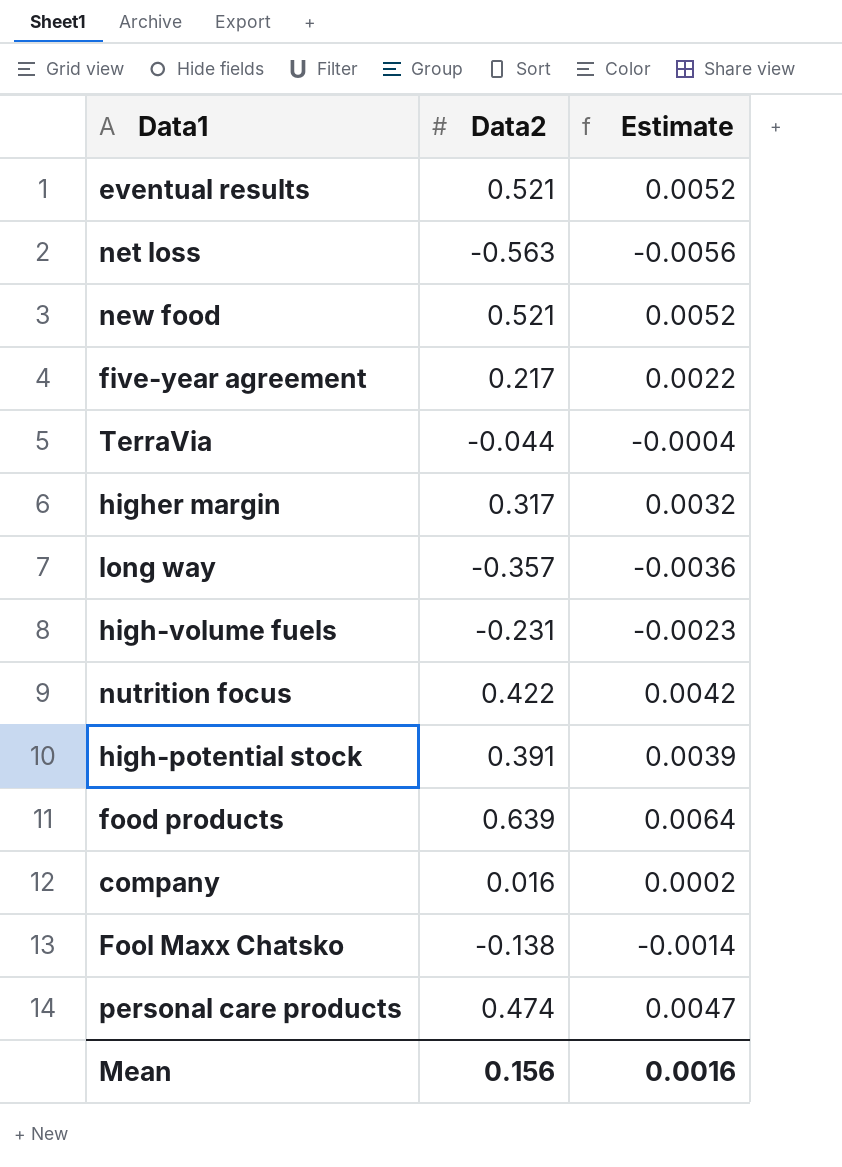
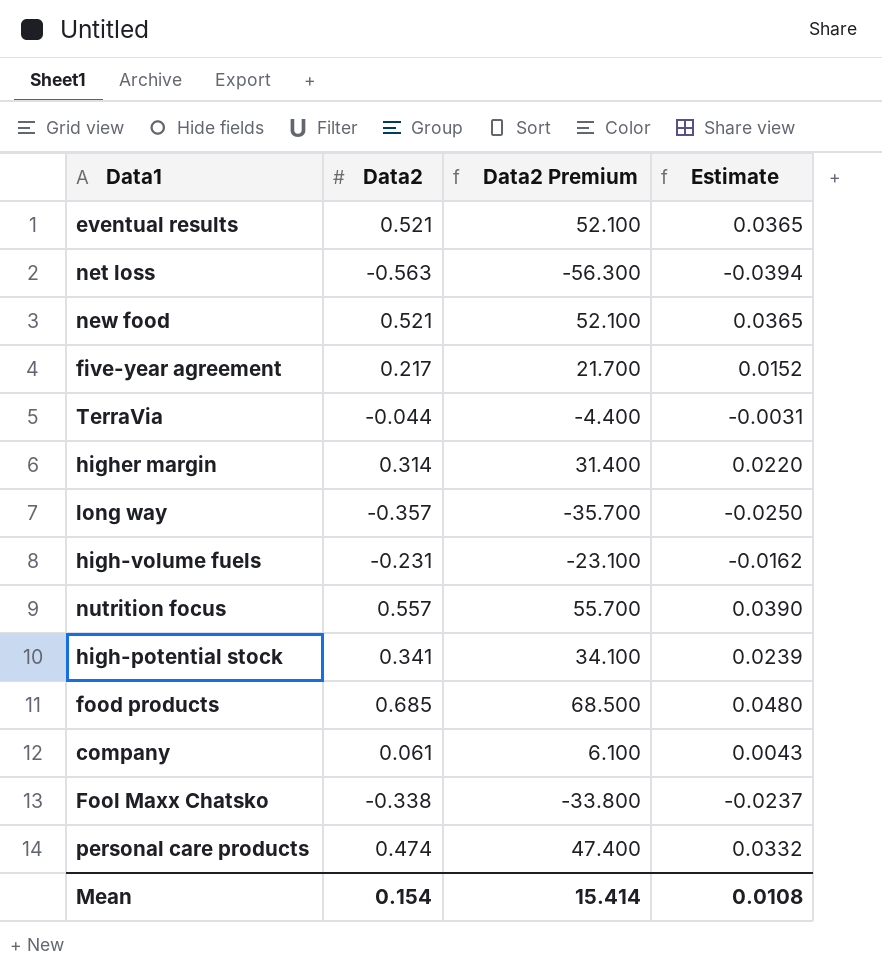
column Data2 Premium | formula: none -> [Data2] * 100
column Estimate | formula: [Data2] * 0.01 -> [Data2] * 0.07
higher margin | Data2: 0.317 -> 0.314
nutrition focus | Data2: 0.422 -> 0.557
high-potential stock | Data2: 0.391 -> 0.341
food products | Data2: 0.639 -> 0.685
company | Data2: 0.016 -> 0.061
Fool Maxx Chatsko | Data2: -0.138 -> -0.338
Mean | Data2: 0.156 -> 0.154
Mean | Estimate: 0.0016 -> 0.0108

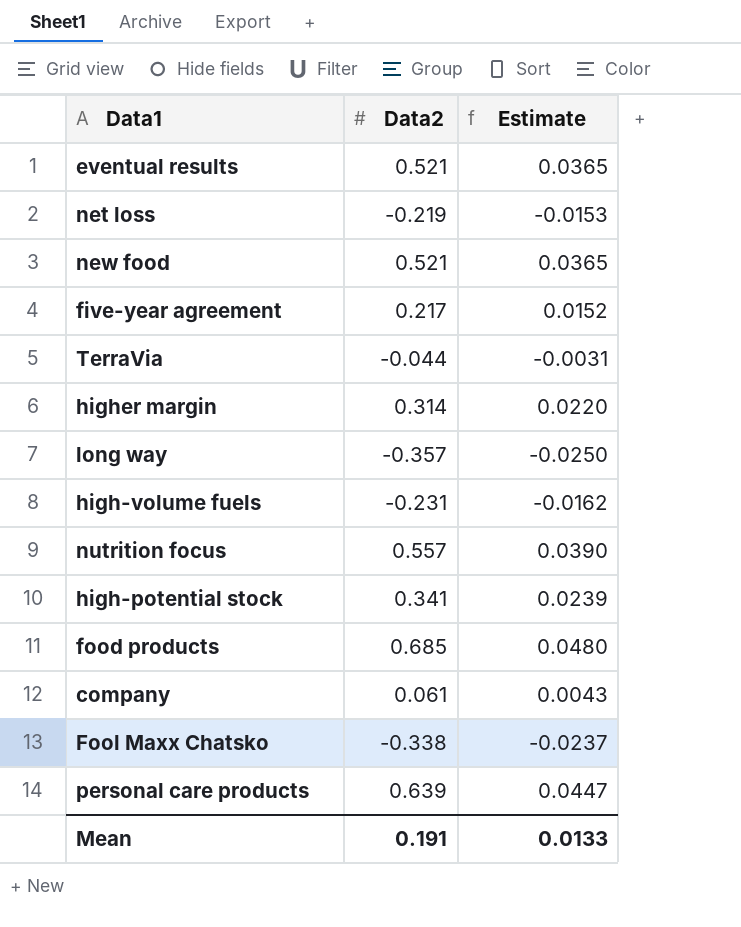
column Data2 Premium | formula: [Data2] * 100 -> none
net loss | Data2: -0.563 -> -0.219
net loss | Estimate: -0.0394 -> -0.0153
personal care products | Data2: 0.474 -> 0.639
personal care products | Estimate: 0.0332 -> 0.0447
Mean | Data2: 0.154 -> 0.191
Mean | Estimate: 0.0108 -> 0.0133

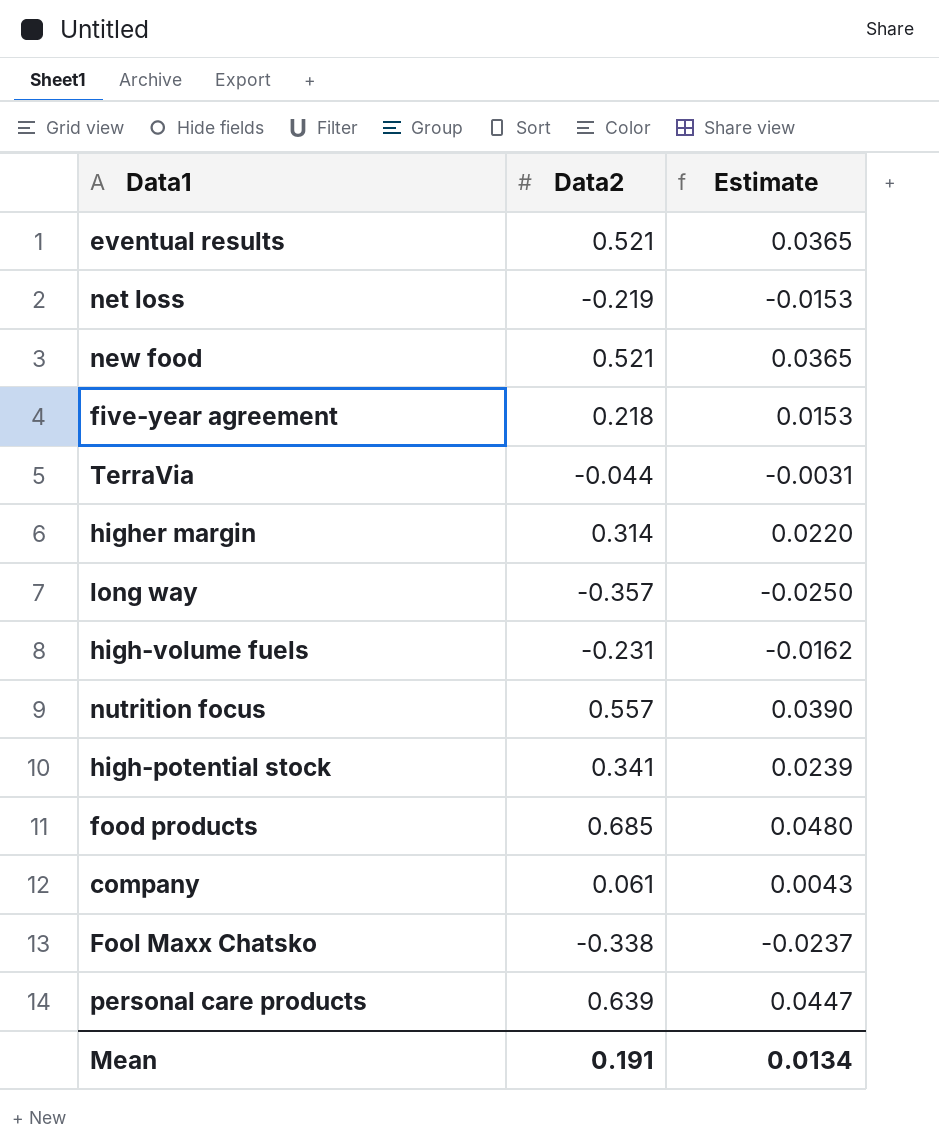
five-year agreement | Data2: 0.217 -> 0.218
five-year agreement | Estimate: 0.0152 -> 0.0153
Mean | Estimate: 0.0133 -> 0.0134

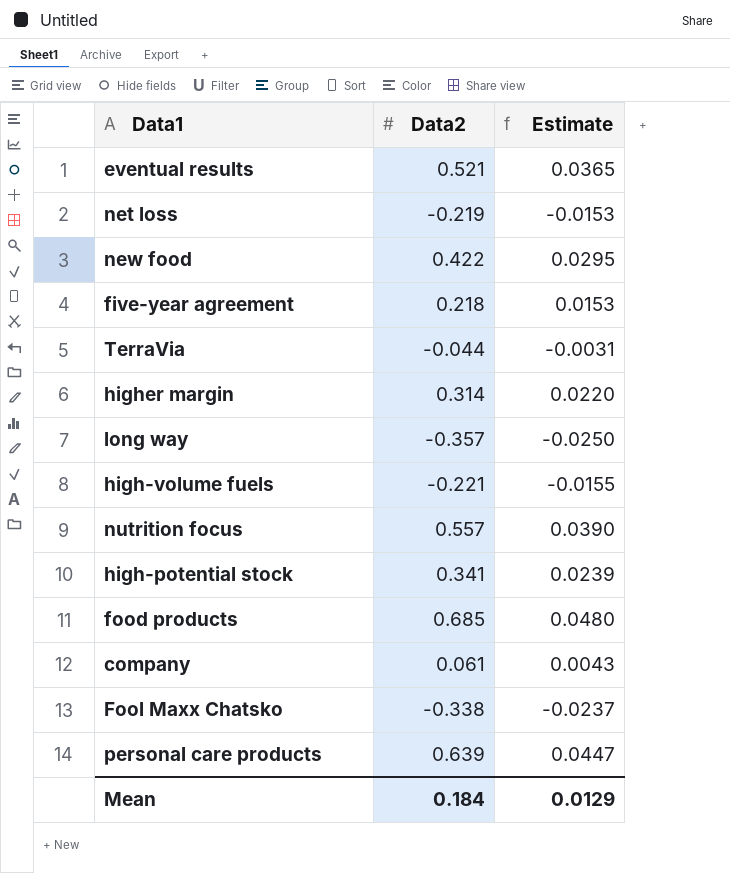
new food | Data2: 0.521 -> 0.422
new food | Estimate: 0.0365 -> 0.0295
high-volume fuels | Data2: -0.231 -> -0.221
high-volume fuels | Estimate: -0.0162 -> -0.0155
Mean | Data2: 0.191 -> 0.184
Mean | Estimate: 0.0134 -> 0.0129

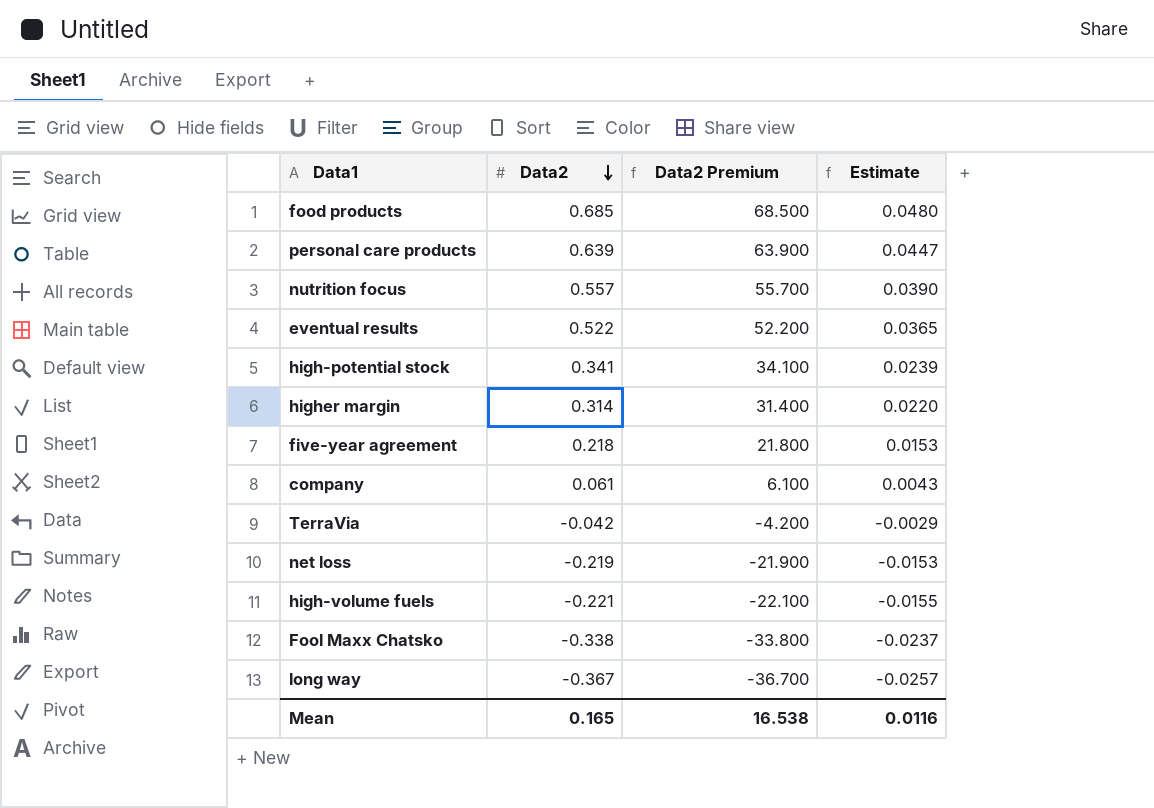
row order: none -> Data2 descending
column Data2 Premium | formula: none -> [Data2] * 100
row new food: 0.422 | 0.0295 -> none
eventual results | Data2: 0.521 -> 0.522
TerraVia | Data2: -0.044 -> -0.042
TerraVia | Estimate: -0.0031 -> -0.0029
long way | Data2: -0.357 -> -0.367
long way | Estimate: -0.0250 -> -0.0257
Mean | Data2: 0.184 -> 0.165
Mean | Estimate: 0.0129 -> 0.0116

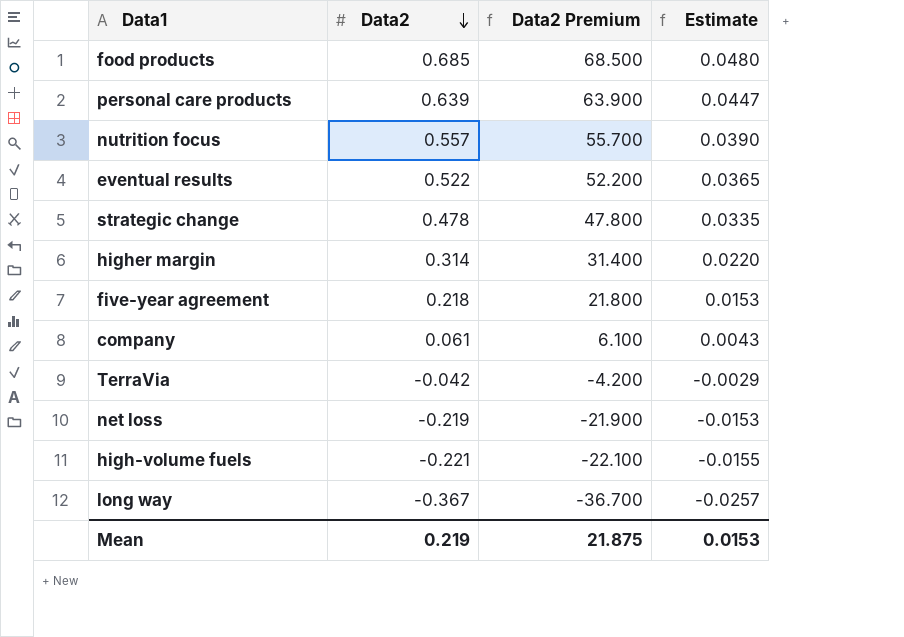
row high-potential stock: 0.341 | 34.100 | 0.0239 -> none
row Fool Maxx Chatsko: -0.338 | -33.800 | -0.0237 -> none
row strategic change: none -> 0.478 | 47.800 | 0.0335
Mean | Data2: 0.165 -> 0.219
Mean | Data2 Premium: 16.538 -> 21.875
Mean | Estimate: 0.0116 -> 0.0153

